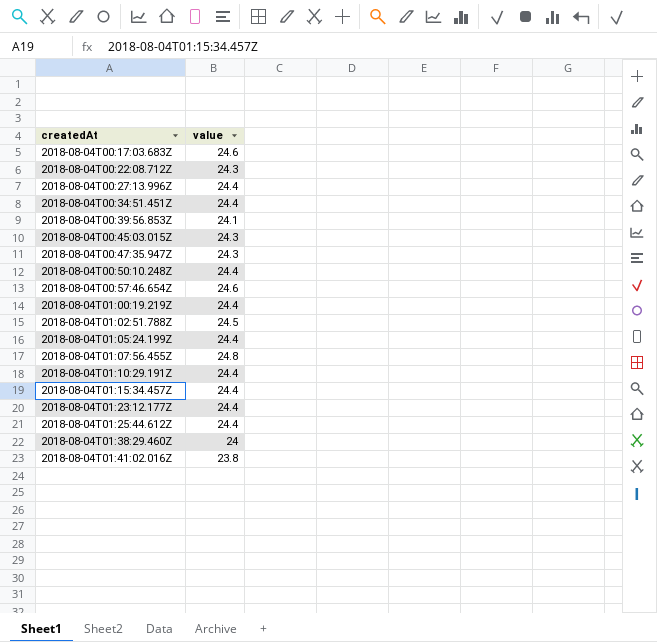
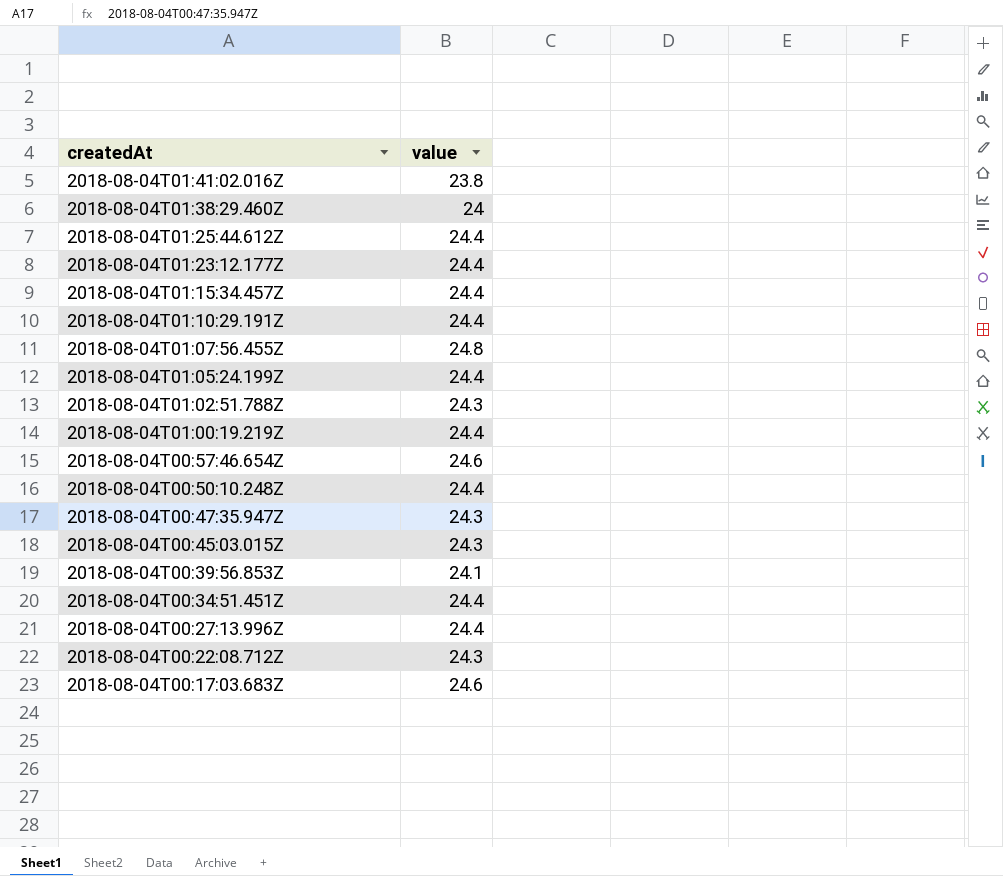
row order: createdAt ascending -> createdAt descending
2018-08-04T01:02:51.788Z | value: 24.5 -> 24.3

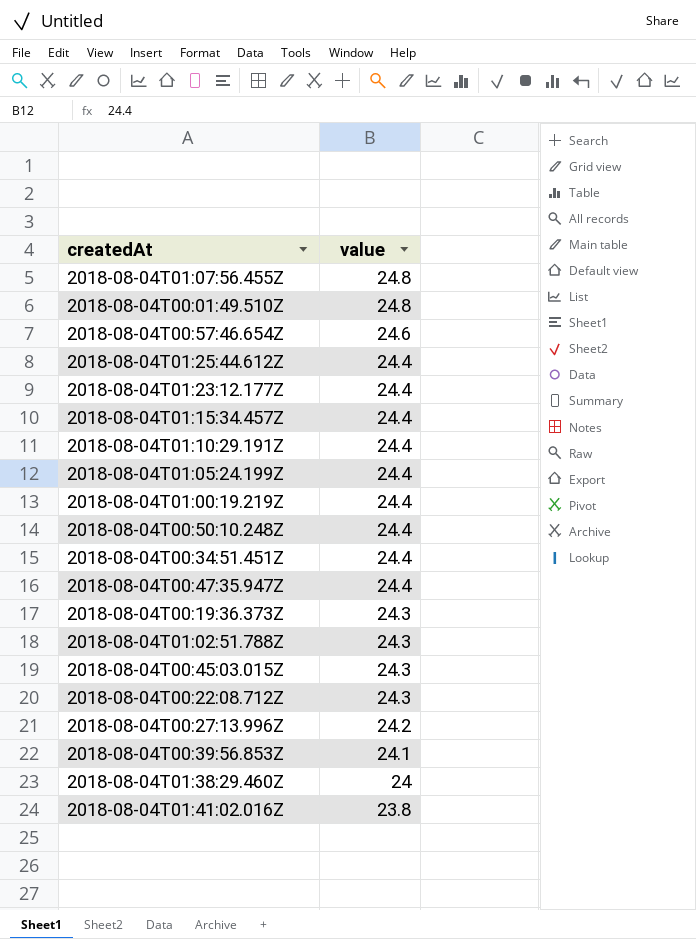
row order: createdAt descending -> value descending
row 2018-08-04T00:17:03.683Z: 24.6 -> none
row 2018-08-04T00:01:49.510Z: none -> 24.8
2018-08-04T00:47:35.947Z | value: 24.3 -> 24.4
row 2018-08-04T00:19:36.373Z: none -> 24.3
2018-08-04T00:27:13.996Z | value: 24.4 -> 24.2

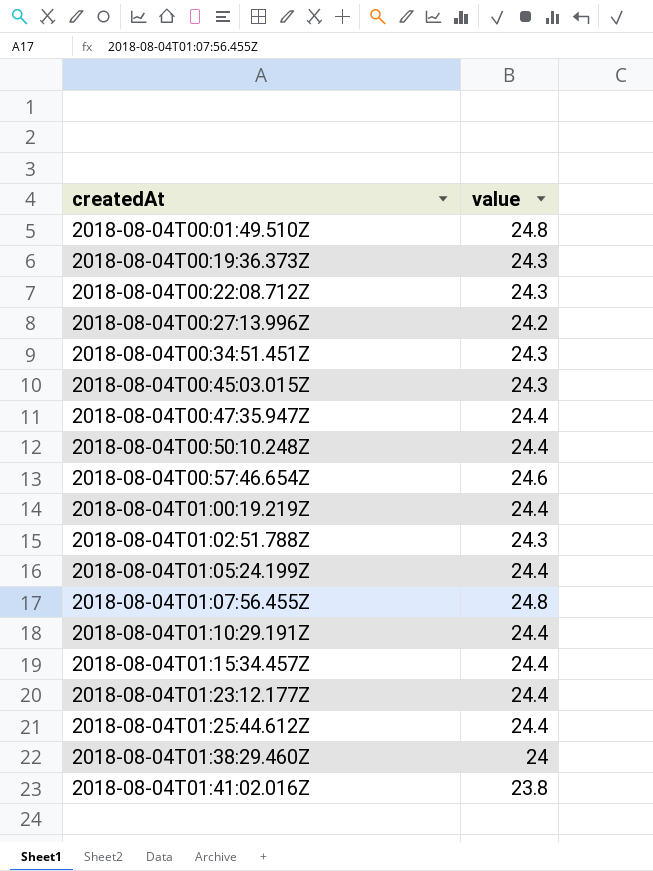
row order: value descending -> createdAt ascending
row 2018-08-04T00:39:56.853Z: 24.1 -> none
2018-08-04T00:34:51.451Z | value: 24.4 -> 24.3

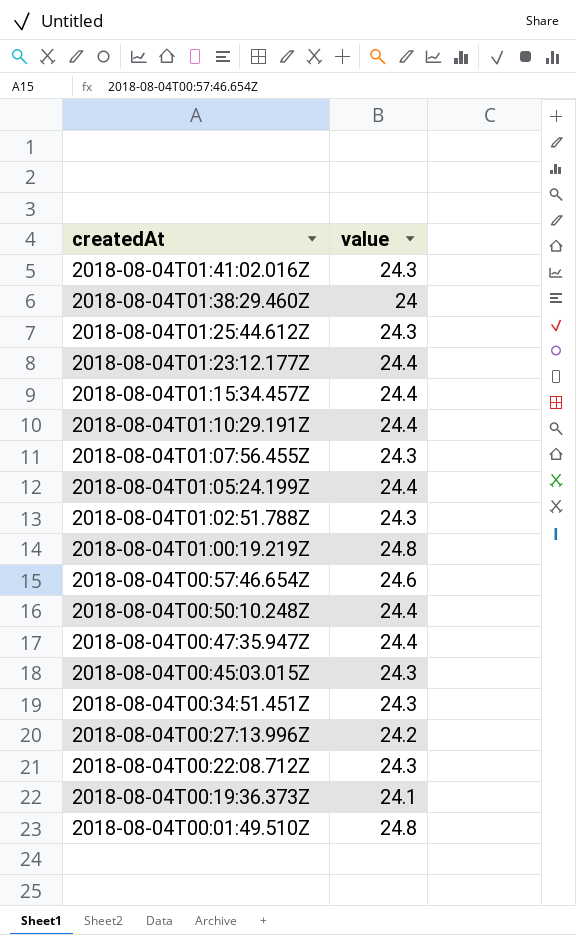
row order: createdAt ascending -> createdAt descending
2018-08-04T01:41:02.016Z | value: 23.8 -> 24.3
2018-08-04T01:25:44.612Z | value: 24.4 -> 24.3
2018-08-04T01:07:56.455Z | value: 24.8 -> 24.3
2018-08-04T01:00:19.219Z | value: 24.4 -> 24.8
2018-08-04T00:19:36.373Z | value: 24.3 -> 24.1

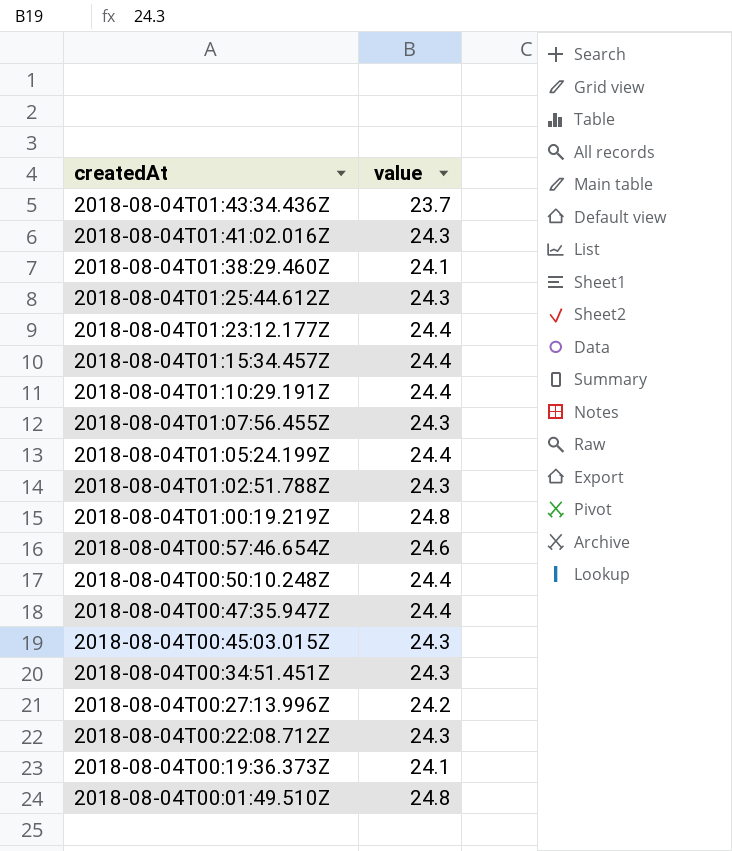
row 2018-08-04T01:43:34.436Z: none -> 23.7
2018-08-04T01:38:29.460Z | value: 24 -> 24.1

